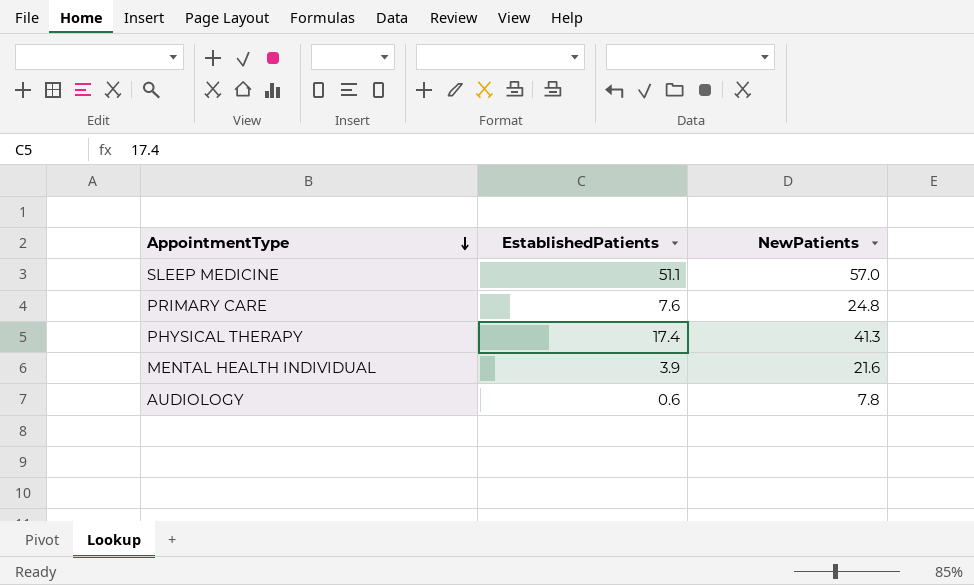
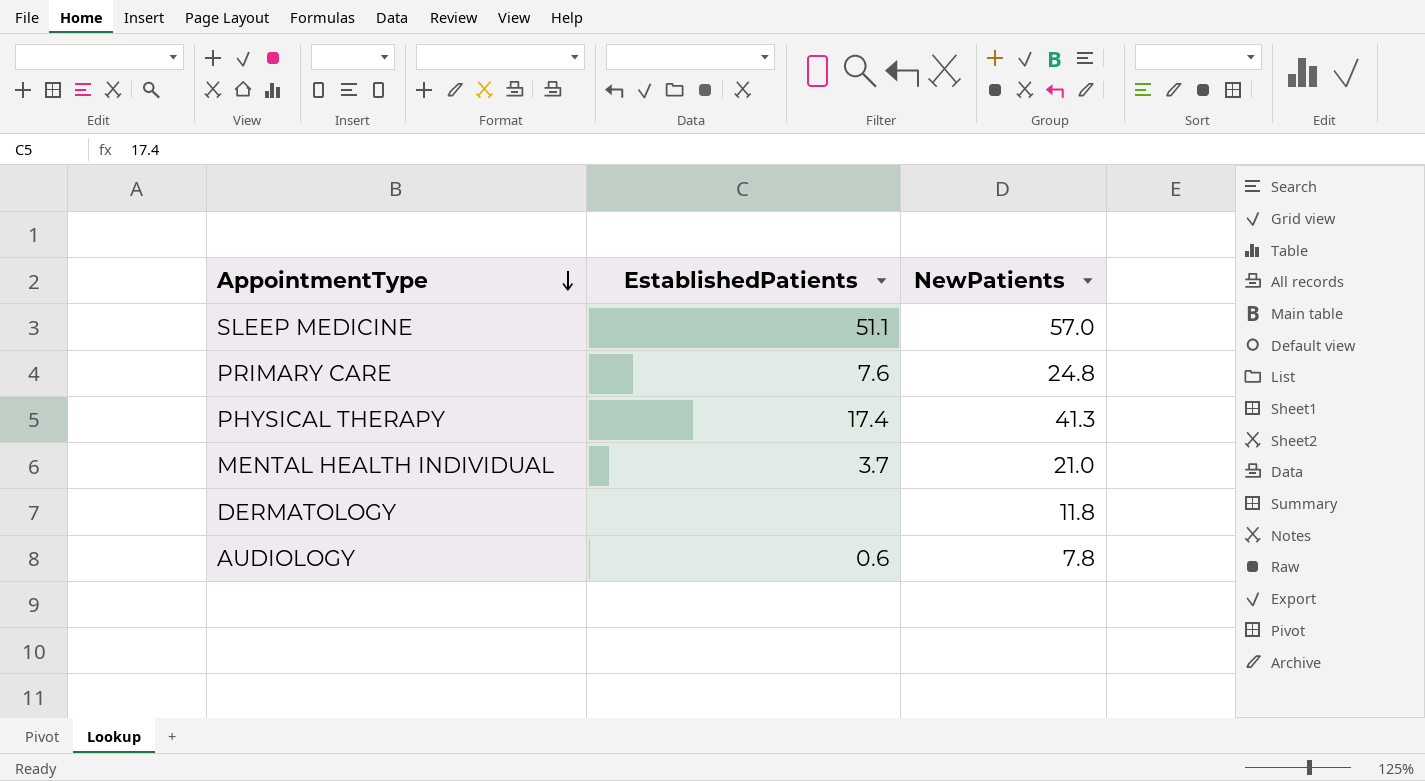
MENTAL HEALTH INDIVIDUAL | EstablishedPatients: 3.9 -> 3.7
MENTAL HEALTH INDIVIDUAL | NewPatients: 21.6 -> 21.0
row DERMATOLOGY: none -> none | 11.8

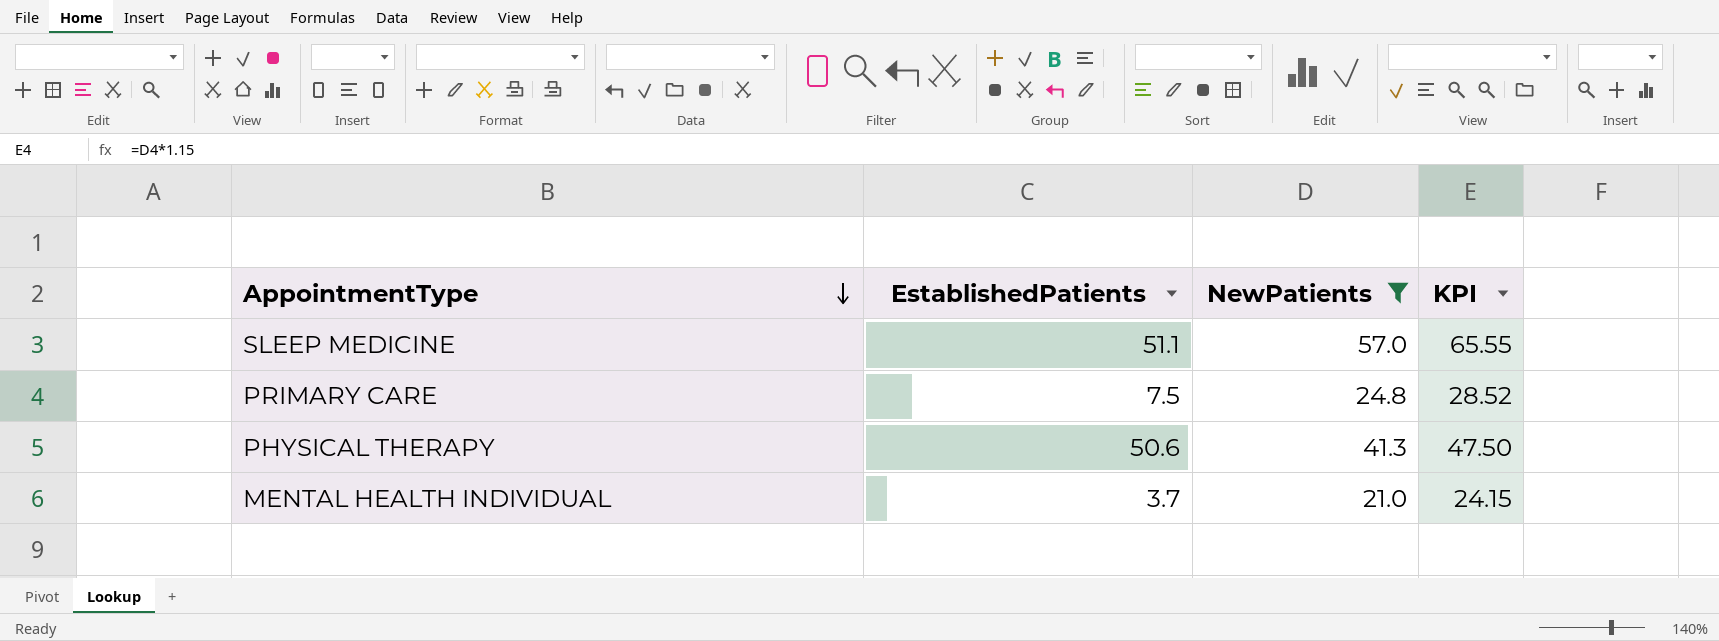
filter: none -> NewPatients >= 21.0
column KPI | formula: none -> [NewPatients] * 1.15
PRIMARY CARE | EstablishedPatients: 7.6 -> 7.5
PHYSICAL THERAPY | EstablishedPatients: 17.4 -> 50.6

